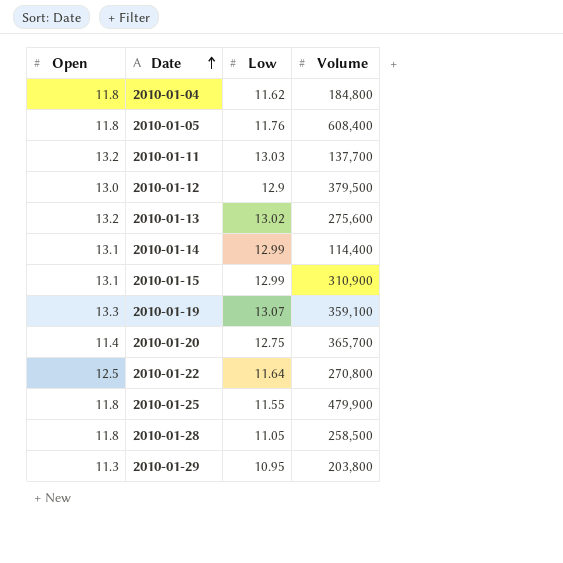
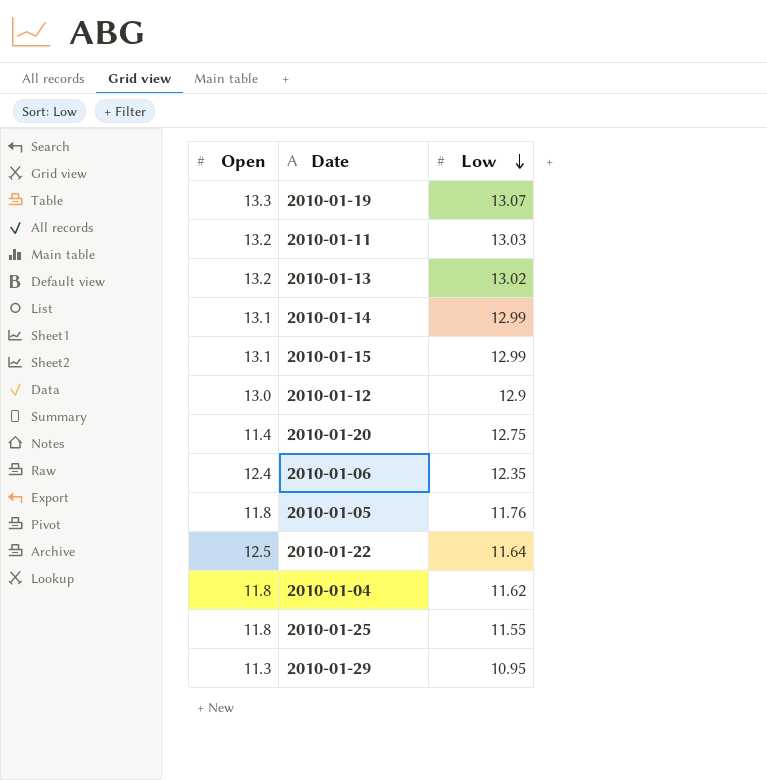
row order: Date ascending -> Low descending
column Volume | position: 4 -> none
row 2010-01-28: 11.8 | 11.05 | 258,500 -> none
row 2010-01-06: none -> 12.4 | 12.35

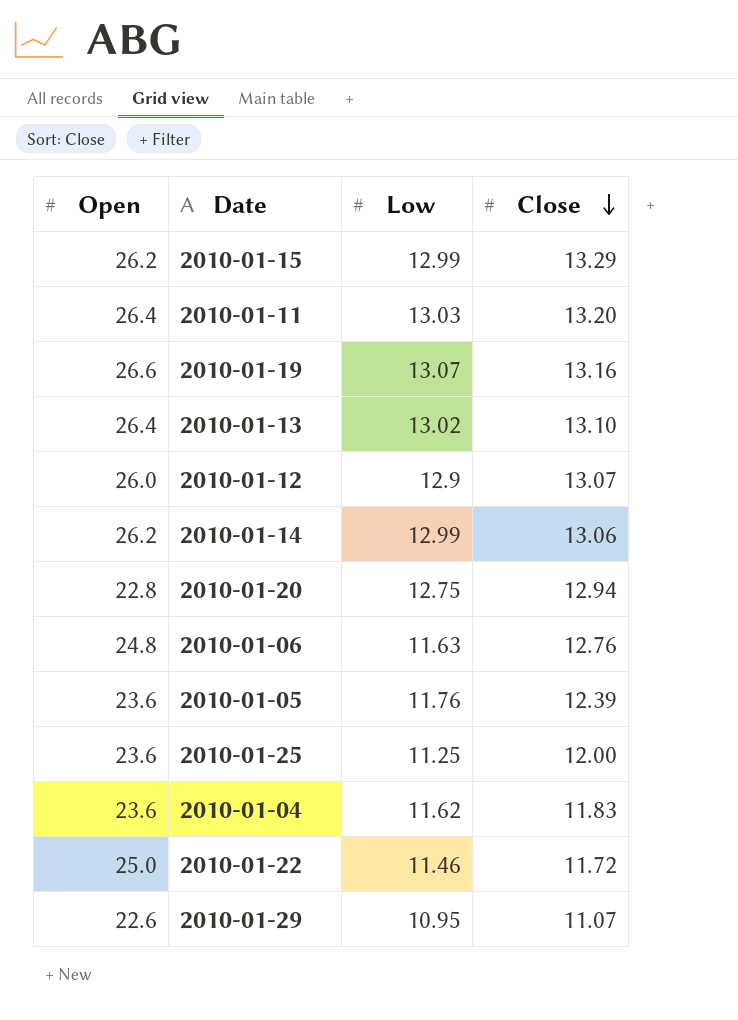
row order: Low descending -> Close descending
column Close | position: none -> 4
2010-01-15 | Open: 13.1 -> 26.2
2010-01-11 | Open: 13.2 -> 26.4
2010-01-19 | Open: 13.3 -> 26.6
2010-01-13 | Open: 13.2 -> 26.4
2010-01-12 | Open: 13.0 -> 26.0
2010-01-14 | Open: 13.1 -> 26.2
2010-01-20 | Open: 11.4 -> 22.8
2010-01-06 | Open: 12.4 -> 24.8
2010-01-06 | Low: 12.35 -> 11.63
2010-01-05 | Open: 11.8 -> 23.6
2010-01-25 | Open: 11.8 -> 23.6
2010-01-25 | Low: 11.55 -> 11.25
2010-01-04 | Open: 11.8 -> 23.6
2010-01-22 | Open: 12.5 -> 25.0
2010-01-22 | Low: 11.64 -> 11.46
2010-01-29 | Open: 11.3 -> 22.6

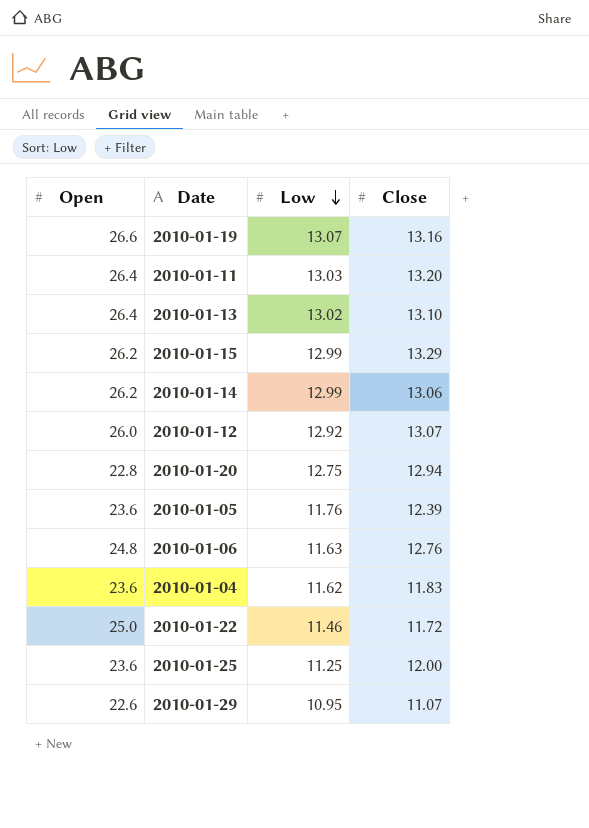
row order: Close descending -> Low descending
2010-01-12 | Low: 12.9 -> 12.92

